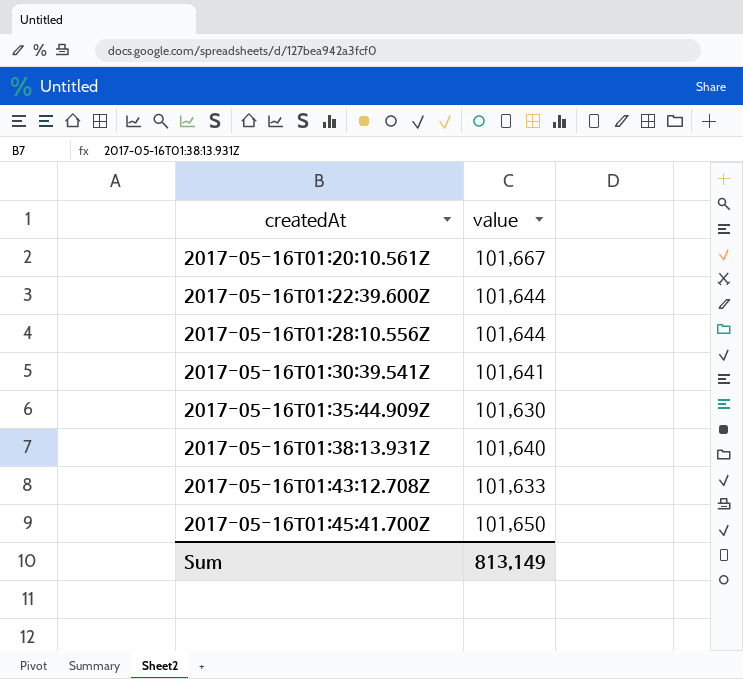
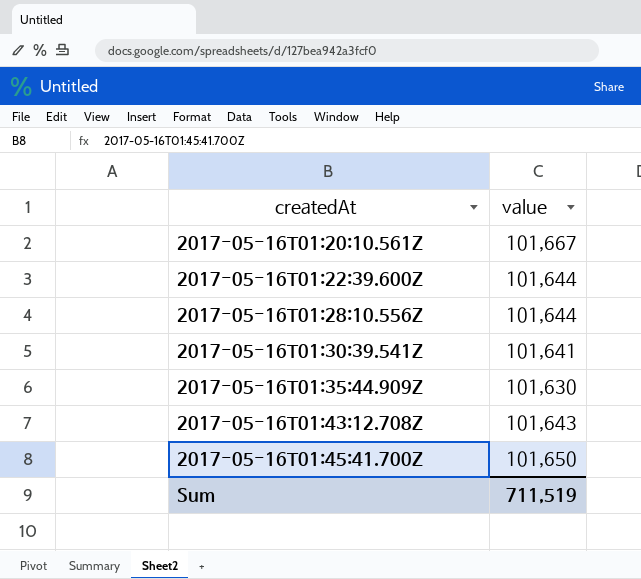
row 2017-05-16T01:38:13.931Z: 101,640 -> none
2017-05-16T01:43:12.708Z | value: 101,633 -> 101,643
Sum | value: 813,149 -> 711,519

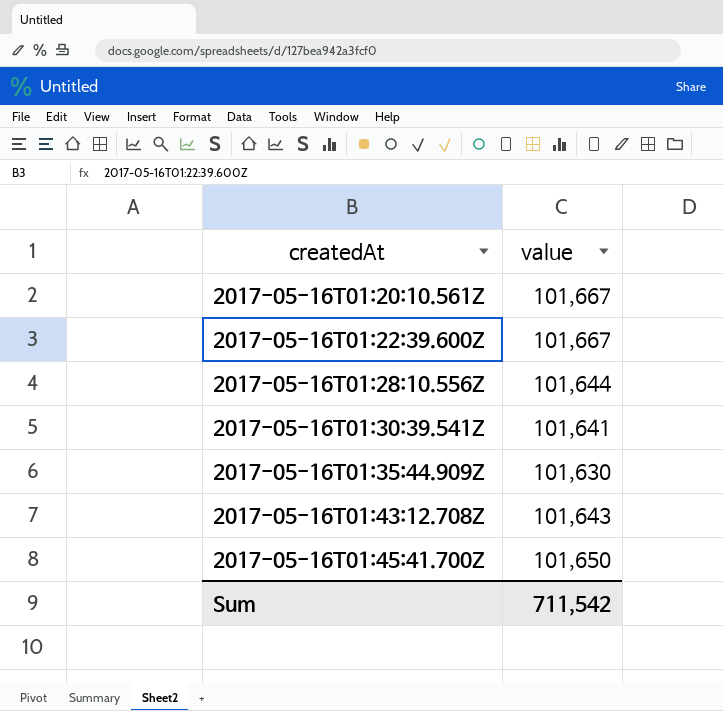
2017-05-16T01:22:39.600Z | value: 101,644 -> 101,667
Sum | value: 711,519 -> 711,542

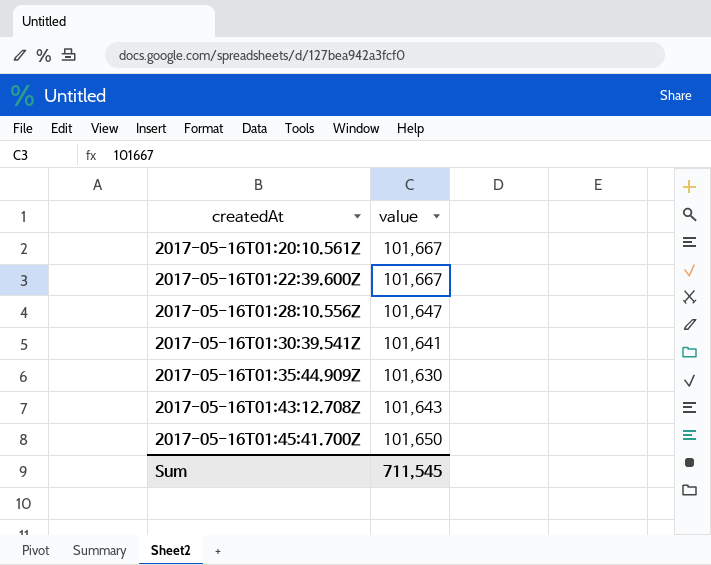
2017-05-16T01:28:10.556Z | value: 101,644 -> 101,647
Sum | value: 711,542 -> 711,545

